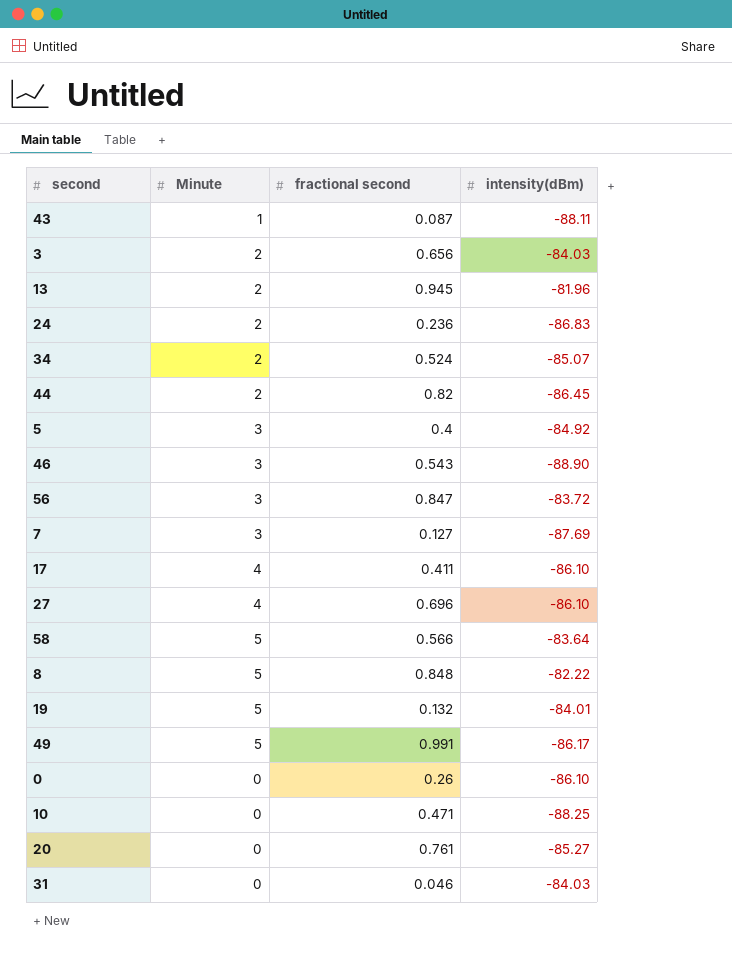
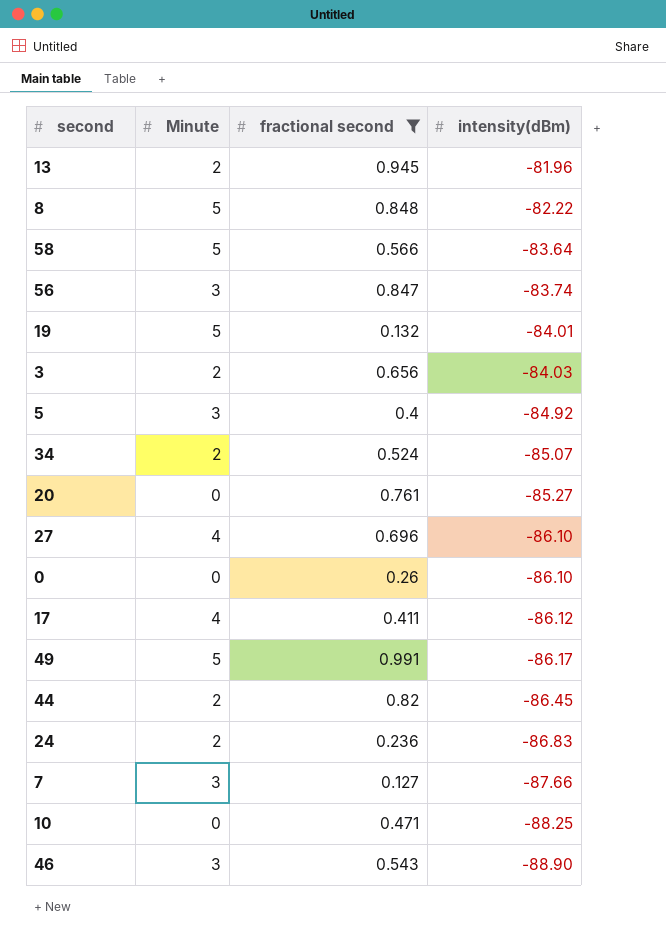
filter: none -> fractional second >= 0.127
row order: none -> intensity(dBm) descending
56 | intensity(dBm): -83.72 -> -83.74
17 | intensity(dBm): -86.10 -> -86.12
7 | intensity(dBm): -87.69 -> -87.66

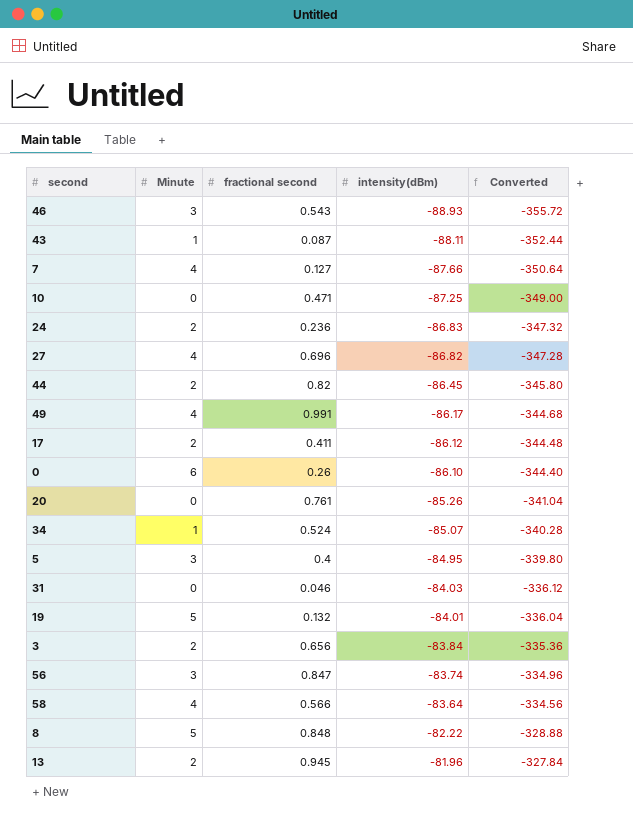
filter: fractional second >= 0.127 -> none
row order: intensity(dBm) descending -> intensity(dBm) ascending
column Converted | formula: none -> [intensity(dBm)] * 4
46 | intensity(dBm): -88.90 -> -88.93
7 | Minute: 3 -> 4
10 | intensity(dBm): -88.25 -> -87.25
27 | intensity(dBm): -86.10 -> -86.82
49 | Minute: 5 -> 4
17 | Minute: 4 -> 2
0 | Minute: 0 -> 6
20 | intensity(dBm): -85.27 -> -85.26
34 | Minute: 2 -> 1
5 | intensity(dBm): -84.92 -> -84.95
3 | intensity(dBm): -84.03 -> -83.84
58 | Minute: 5 -> 4

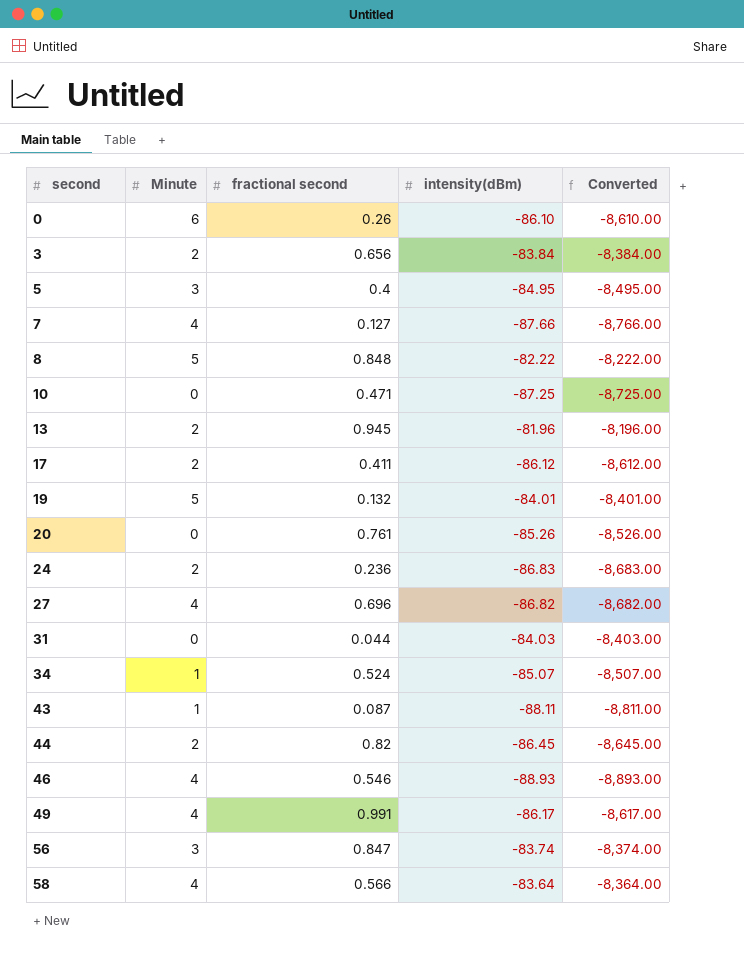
row order: intensity(dBm) ascending -> second ascending
column Converted | formula: [intensity(dBm)] * 4 -> [intensity(dBm)] * 100
31 | fractional second: 0.046 -> 0.044
46 | Minute: 3 -> 4
46 | fractional second: 0.543 -> 0.546

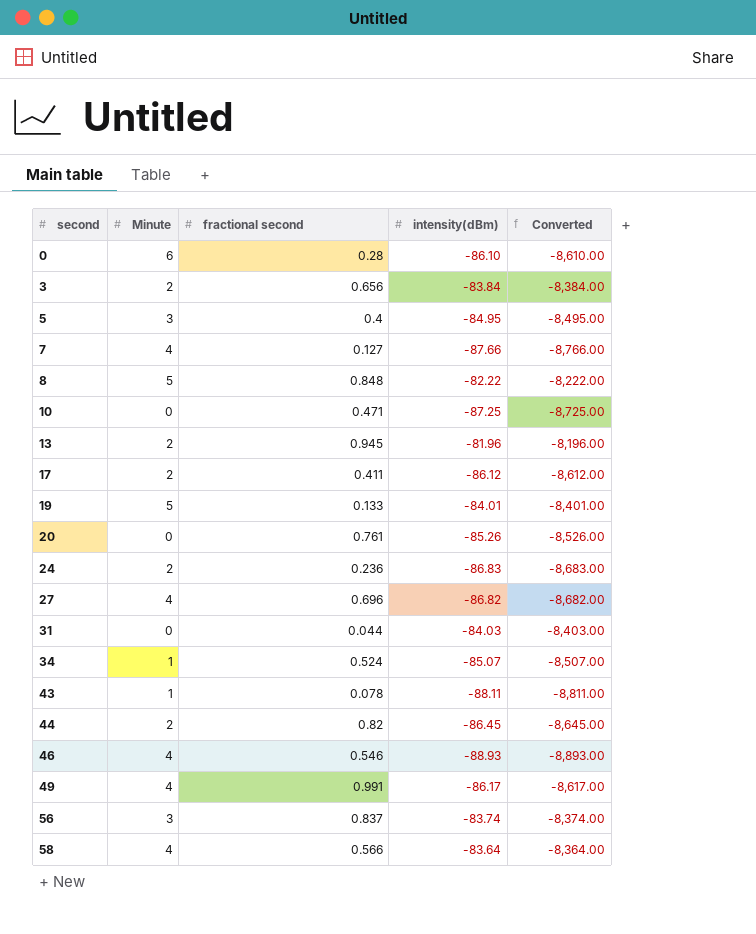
0 | fractional second: 0.26 -> 0.28
19 | fractional second: 0.132 -> 0.133
43 | fractional second: 0.087 -> 0.078
56 | fractional second: 0.847 -> 0.837

